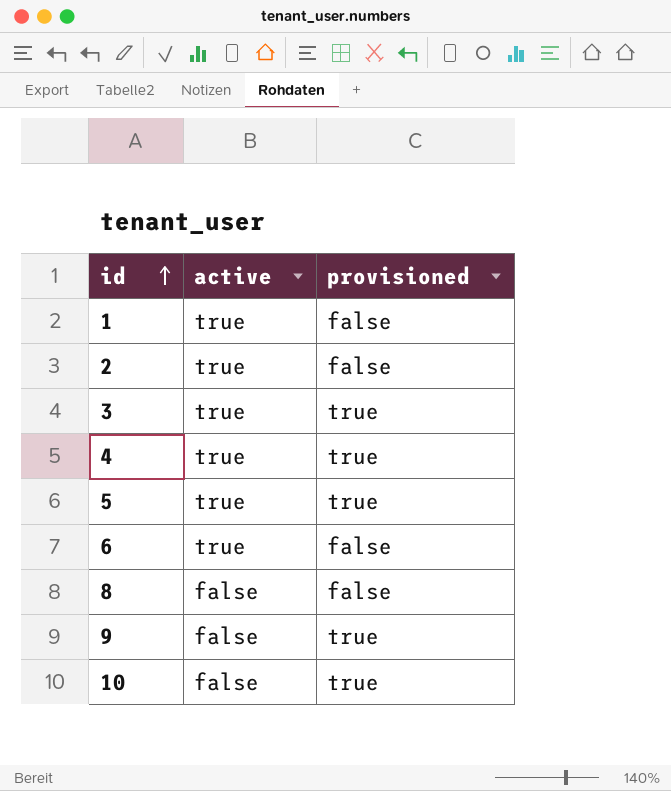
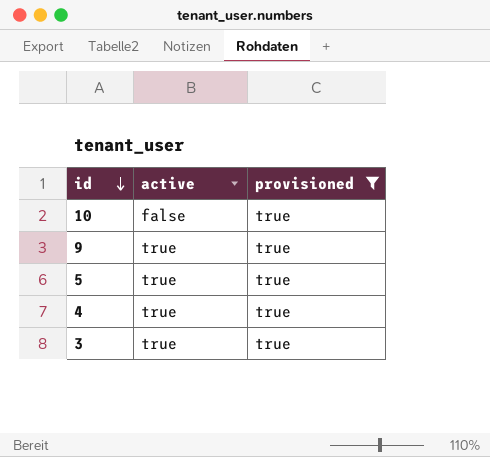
filter: none -> provisioned = true
row order: id ascending -> id descending
9 | active: false -> true

